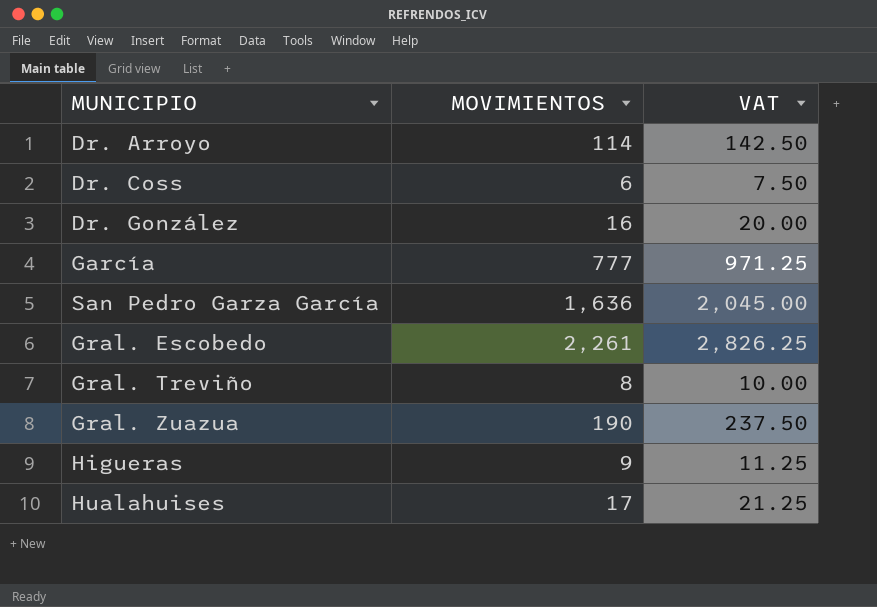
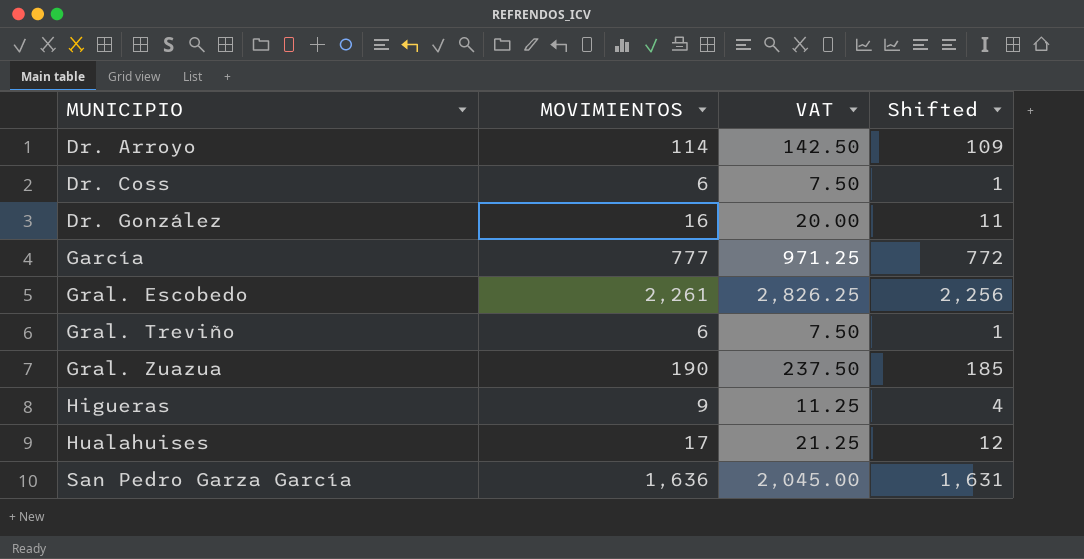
row order: none -> MUNICIPIO ascending
column Shifted | formula: none -> [MOVIMIENTOS] - 5
Gral. Treviño | MOVIMIENTOS: 8 -> 6
Gral. Treviño | VAT: 10.00 -> 7.50

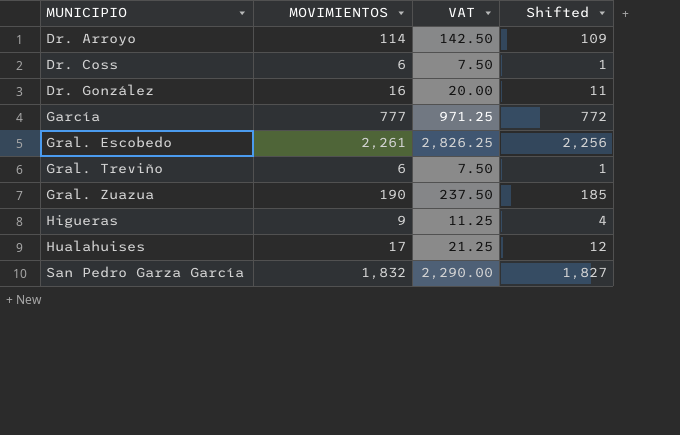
San Pedro Garza García | MOVIMIENTOS: 1,636 -> 1,832
San Pedro Garza García | VAT: 2,045.00 -> 2,290.00
San Pedro Garza García | Shifted: 1,631 -> 1,827

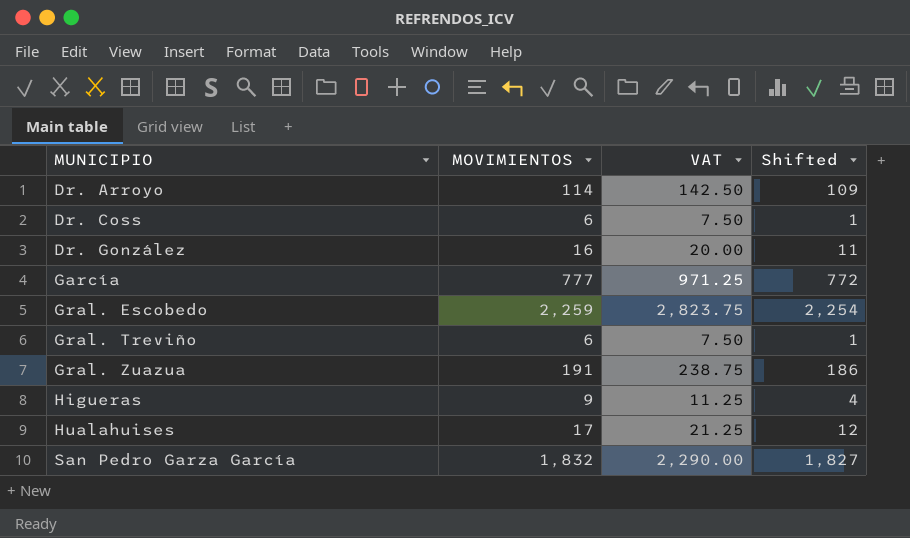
Gral. Escobedo | MOVIMIENTOS: 2,261 -> 2,259
Gral. Escobedo | VAT: 2,826.25 -> 2,823.75
Gral. Escobedo | Shifted: 2,256 -> 2,254
Gral. Zuazua | MOVIMIENTOS: 190 -> 191
Gral. Zuazua | VAT: 237.50 -> 238.75
Gral. Zuazua | Shifted: 185 -> 186

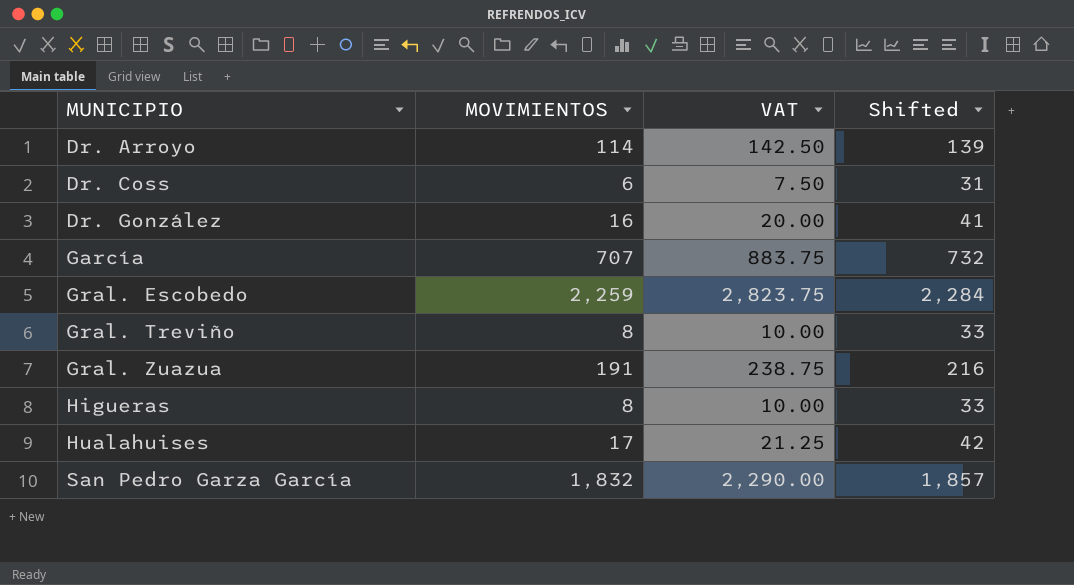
column Shifted | formula: [MOVIMIENTOS] - 5 -> [MOVIMIENTOS] + 25
García | MOVIMIENTOS: 777 -> 707
García | VAT: 971.25 -> 883.75
Gral. Treviño | MOVIMIENTOS: 6 -> 8
Gral. Treviño | VAT: 7.50 -> 10.00
Higueras | MOVIMIENTOS: 9 -> 8
Higueras | VAT: 11.25 -> 10.00

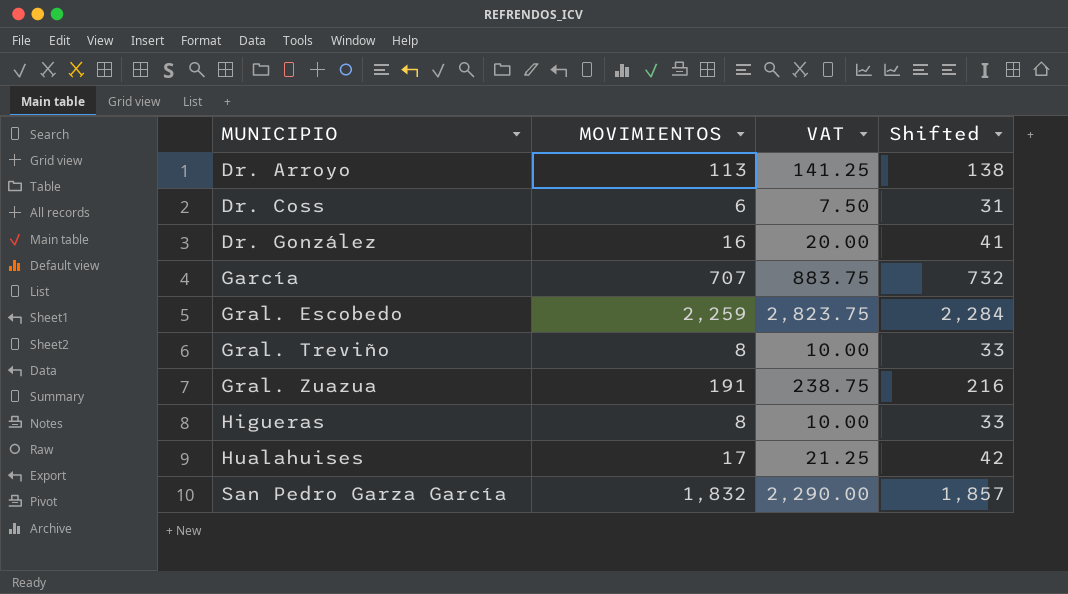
Dr. Arroyo | MOVIMIENTOS: 114 -> 113
Dr. Arroyo | VAT: 142.50 -> 141.25
Dr. Arroyo | Shifted: 139 -> 138

